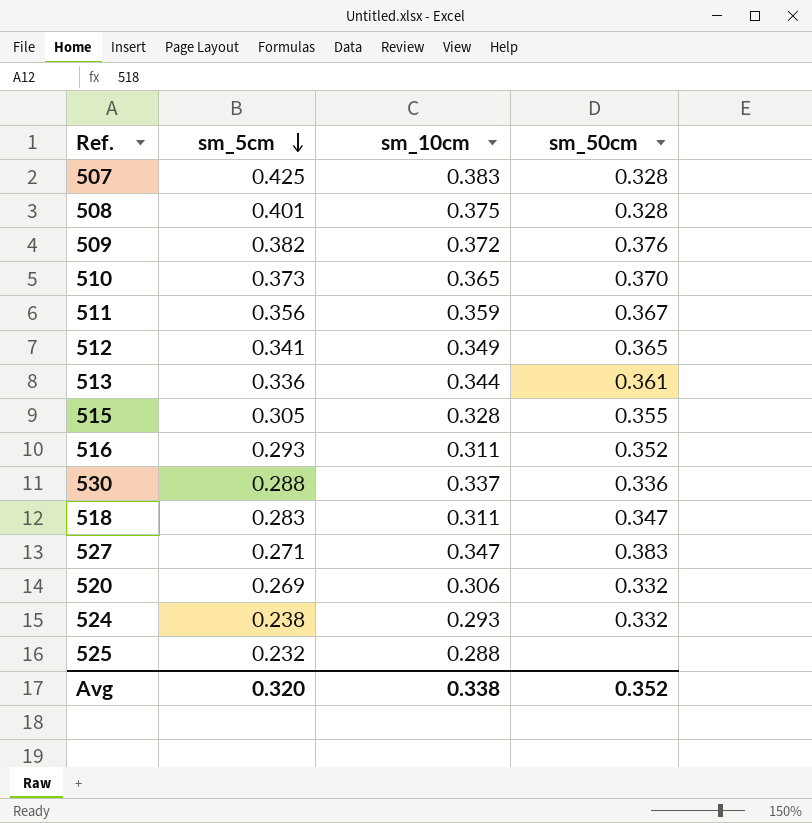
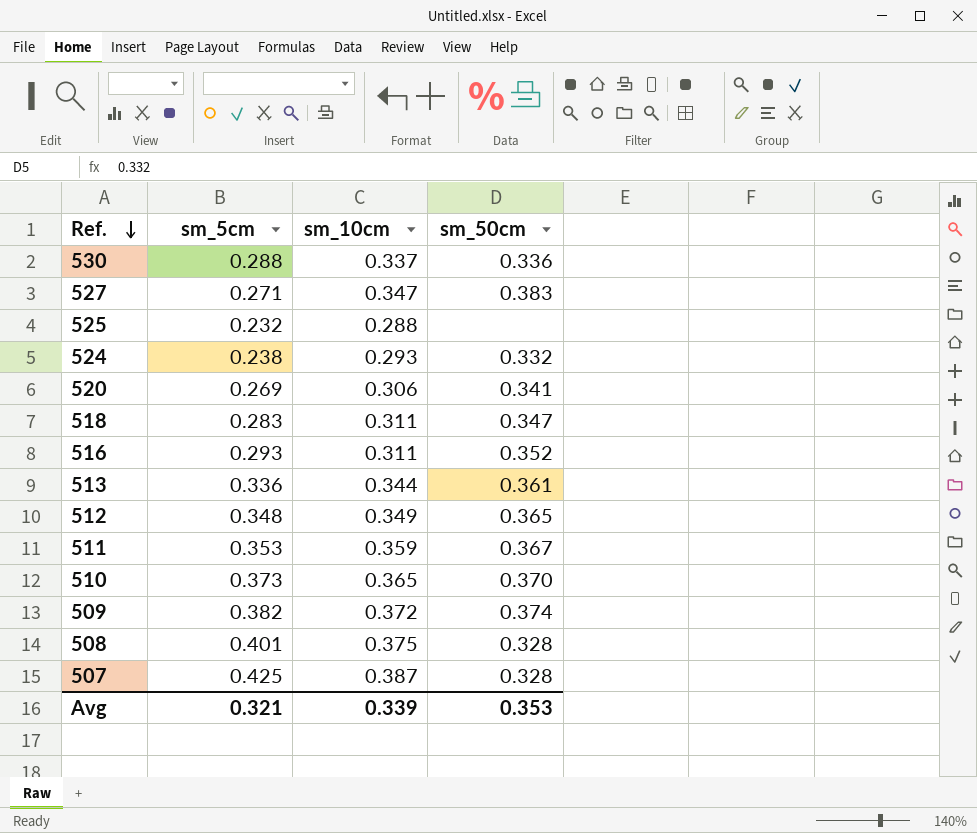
row order: sm_5cm descending -> Ref. descending
row 515: 0.305 | 0.328 | 0.355 -> none
520 | sm_50cm: 0.332 -> 0.341
512 | sm_5cm: 0.341 -> 0.348
511 | sm_5cm: 0.356 -> 0.353
509 | sm_50cm: 0.376 -> 0.374
507 | sm_10cm: 0.383 -> 0.387
Avg | sm_5cm: 0.320 -> 0.321
Avg | sm_10cm: 0.338 -> 0.339
Avg | sm_50cm: 0.352 -> 0.353

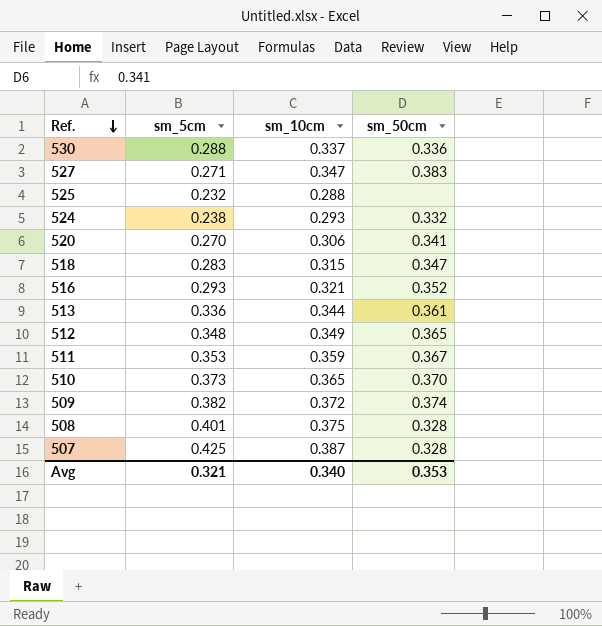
520 | sm_5cm: 0.269 -> 0.270
518 | sm_10cm: 0.311 -> 0.315
516 | sm_10cm: 0.311 -> 0.321
Avg | sm_10cm: 0.339 -> 0.340

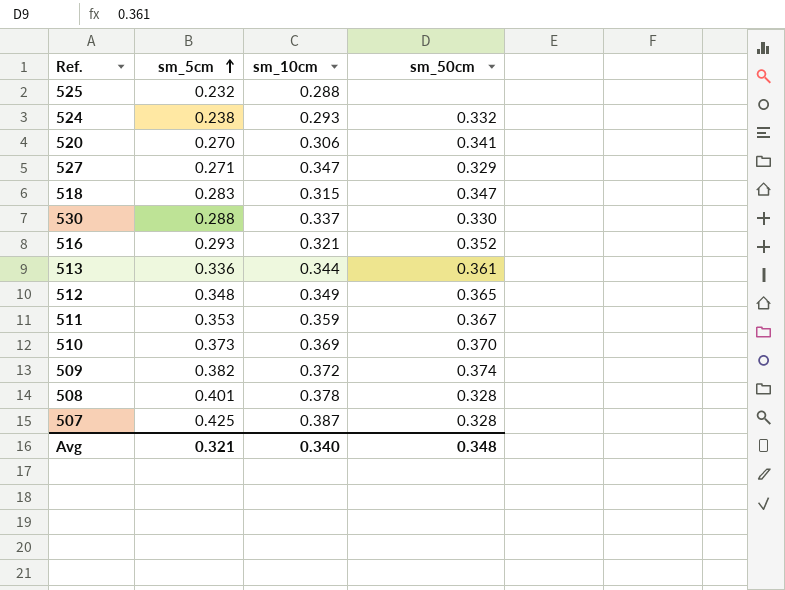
row order: Ref. descending -> sm_5cm ascending
527 | sm_50cm: 0.383 -> 0.329
530 | sm_50cm: 0.336 -> 0.330
510 | sm_10cm: 0.365 -> 0.369
508 | sm_10cm: 0.375 -> 0.378
Avg | sm_50cm: 0.353 -> 0.348

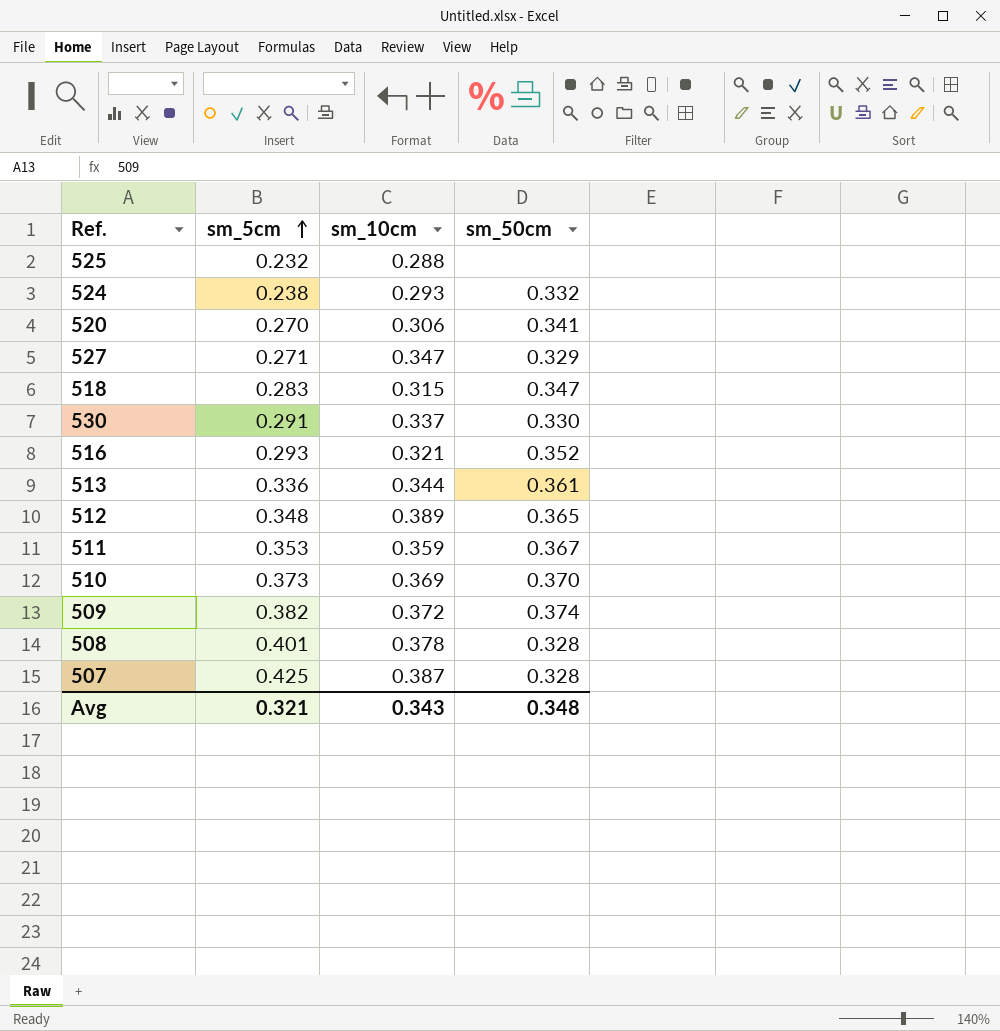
530 | sm_5cm: 0.288 -> 0.291
512 | sm_10cm: 0.349 -> 0.389
Avg | sm_10cm: 0.340 -> 0.343

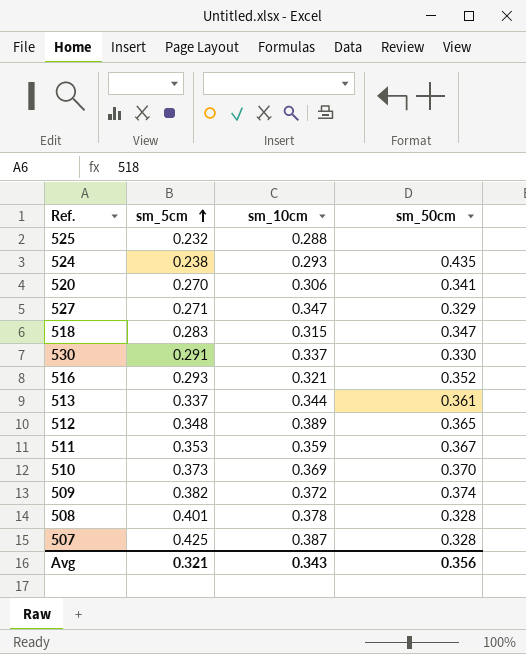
524 | sm_50cm: 0.332 -> 0.435
513 | sm_5cm: 0.336 -> 0.337
Avg | sm_50cm: 0.348 -> 0.356

